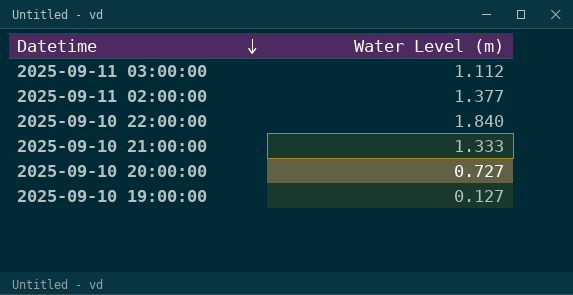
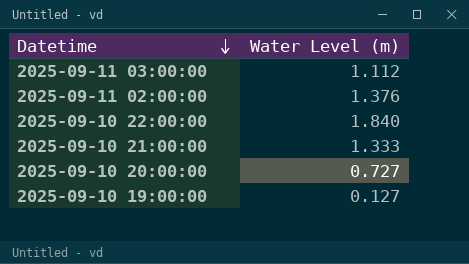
2025-09-11 02:00:00 | Water Level (m): 1.377 -> 1.376

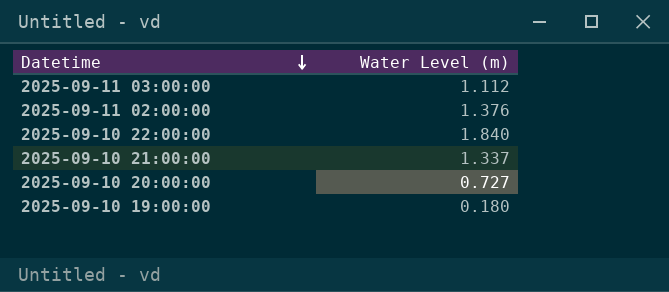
2025-09-10 21:00:00 | Water Level (m): 1.333 -> 1.337
2025-09-10 19:00:00 | Water Level (m): 0.127 -> 0.180

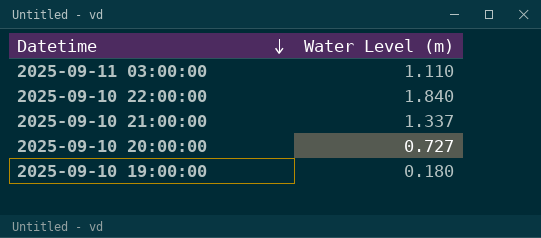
row 2025-09-11 02:00:00: 1.376 -> none
2025-09-11 03:00:00 | Water Level (m): 1.112 -> 1.110

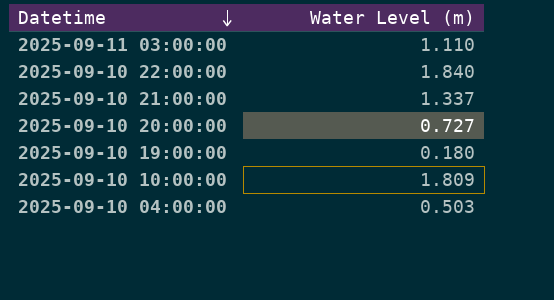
row 2025-09-10 10:00:00: none -> 1.809
row 2025-09-10 04:00:00: none -> 0.503

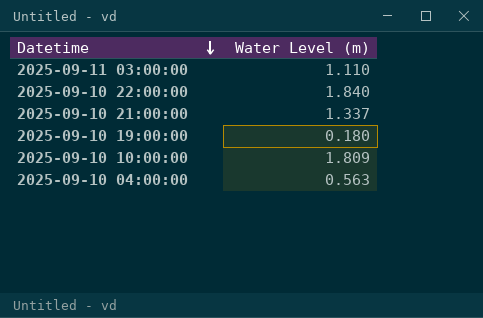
row 2025-09-10 20:00:00: 0.727 -> none
2025-09-10 04:00:00 | Water Level (m): 0.503 -> 0.563

